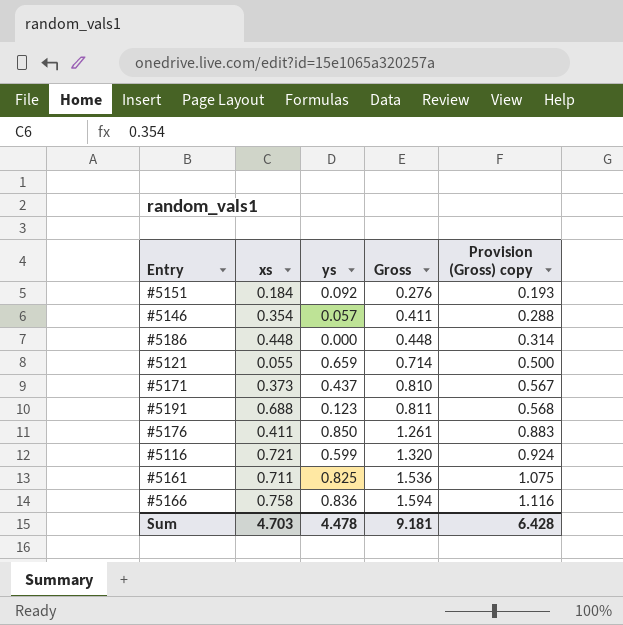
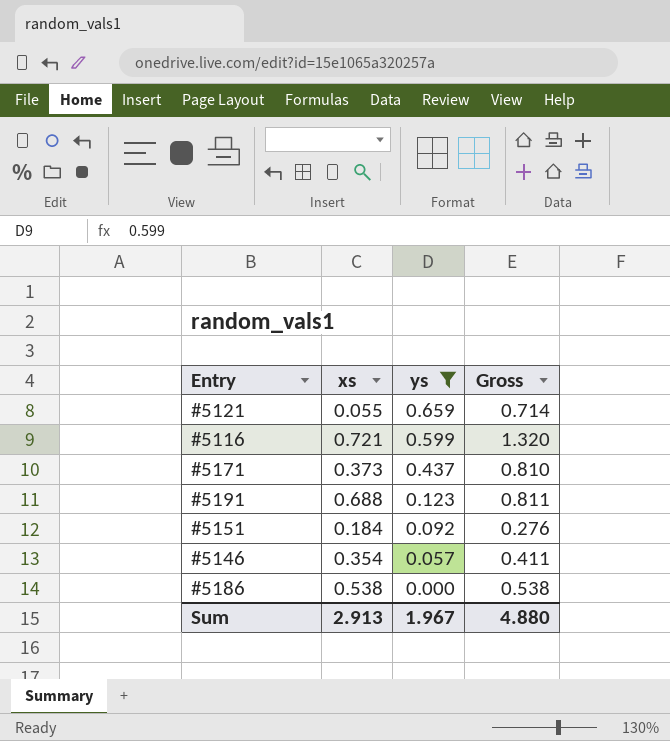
filter: none -> ys <= 0.659
row order: Gross ascending -> ys descending
column Provision (Gross) copy | formula: [Gross] * 0.7 -> none
#5186 | xs: 0.448 -> 0.538
#5186 | Gross: 0.448 -> 0.538
Sum | xs: 4.703 -> 2.913
Sum | ys: 4.478 -> 1.967
Sum | Gross: 9.181 -> 4.880

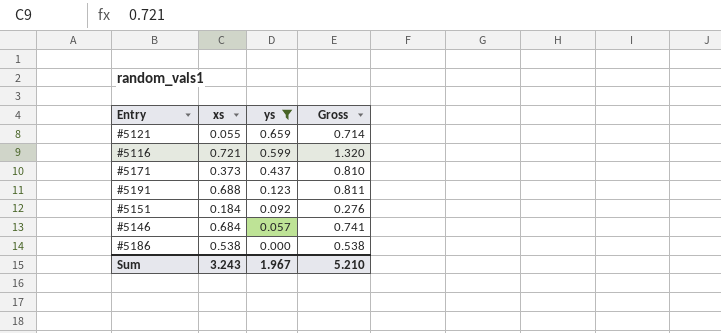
#5146 | xs: 0.354 -> 0.684
#5146 | Gross: 0.411 -> 0.741
Sum | xs: 2.913 -> 3.243
Sum | Gross: 4.880 -> 5.210

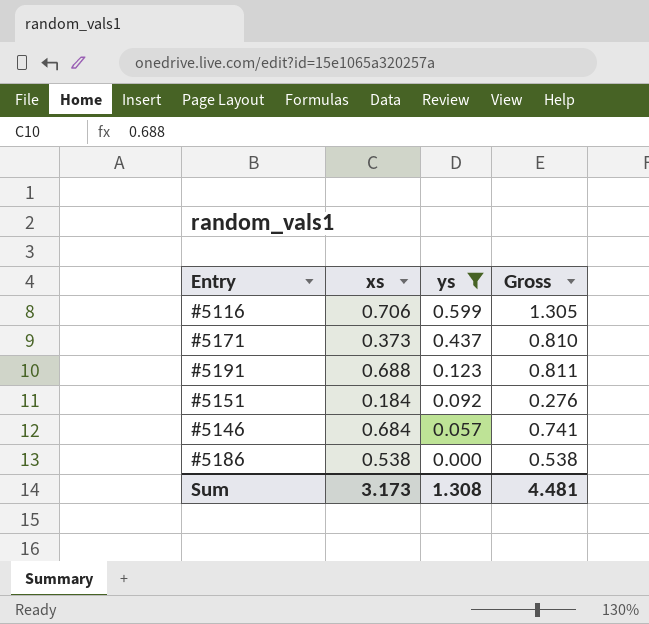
row #5121: 0.055 | 0.659 | 0.714 -> none
#5116 | xs: 0.721 -> 0.706
#5116 | Gross: 1.320 -> 1.305
Sum | xs: 3.243 -> 3.173
Sum | ys: 1.967 -> 1.308
Sum | Gross: 5.210 -> 4.481

